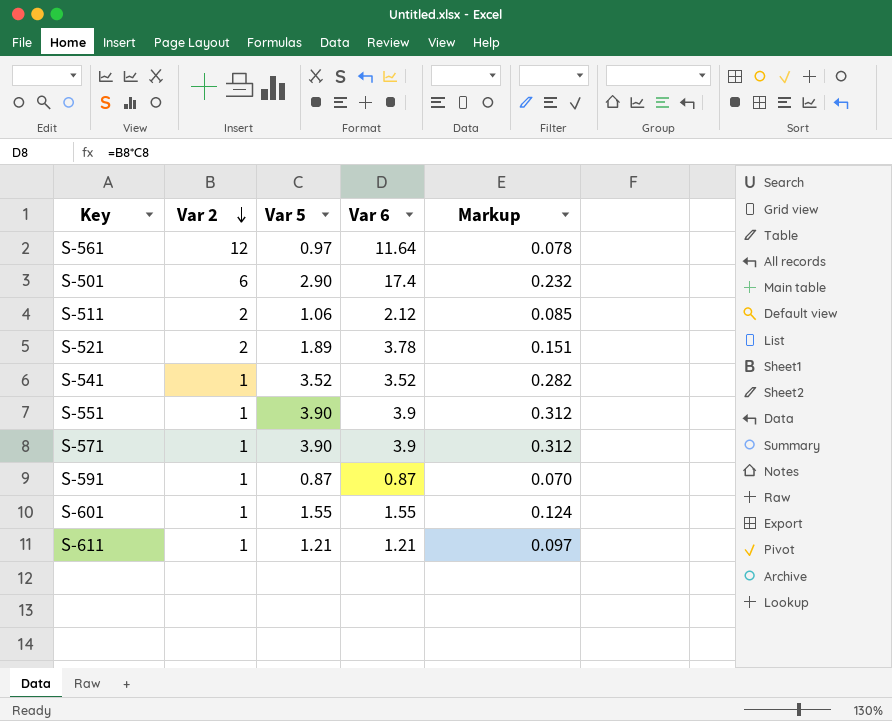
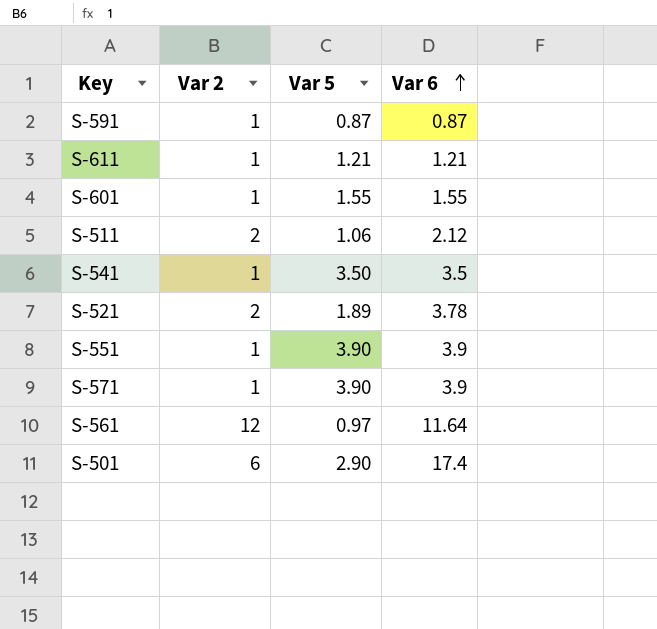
row order: Var 2 descending -> Var 6 ascending
column Markup | formula: [Var 5] * 0.08 -> none
S-541 | Var 5: 3.52 -> 3.50
S-541 | Var 6: 3.52 -> 3.5

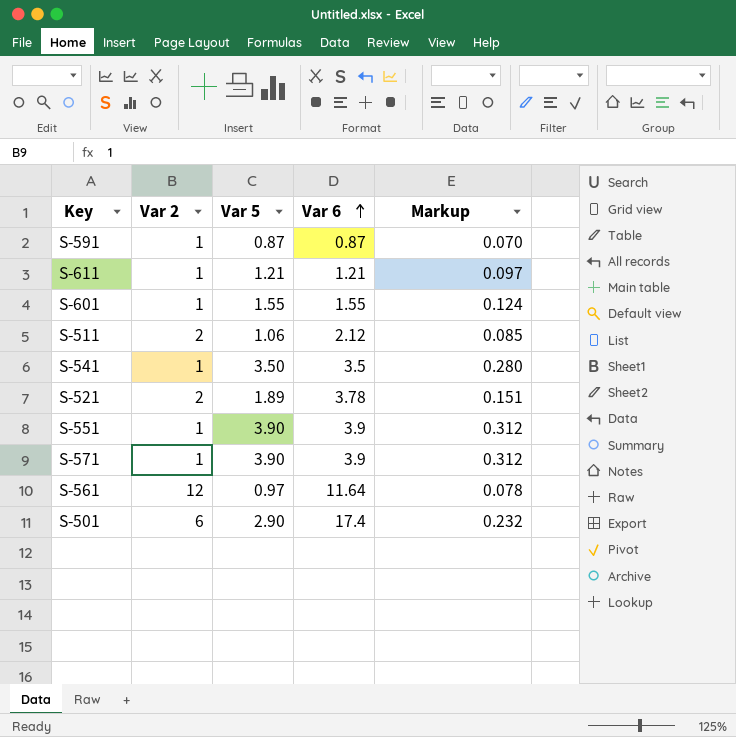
column Markup | formula: none -> [Var 5] * 0.08

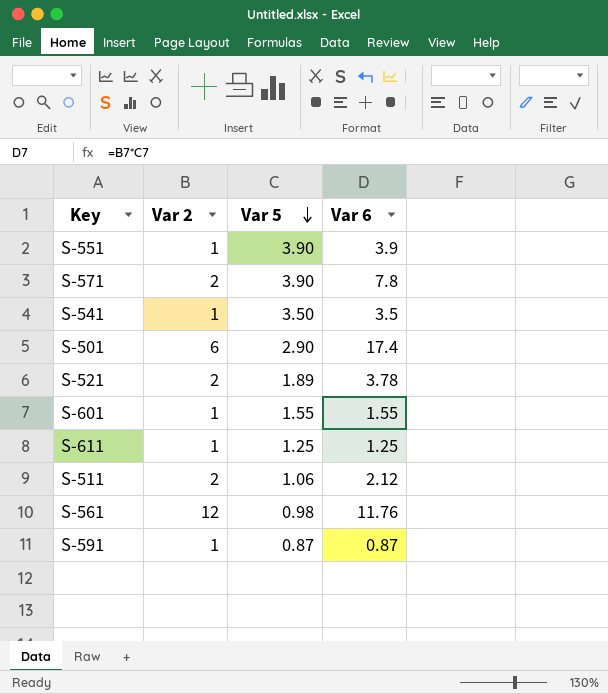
row order: Var 6 ascending -> Var 5 descending
column Markup | formula: [Var 5] * 0.08 -> none
S-571 | Var 2: 1 -> 2
S-571 | Var 6: 3.9 -> 7.8
S-611 | Var 5: 1.21 -> 1.25
S-611 | Var 6: 1.21 -> 1.25
S-561 | Var 5: 0.97 -> 0.98
S-561 | Var 6: 11.64 -> 11.76

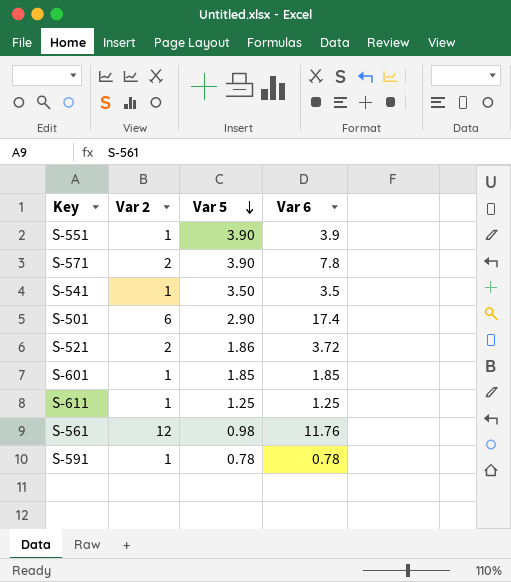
row S-511: 2 | 1.06 | 2.12 -> none
S-521 | Var 5: 1.89 -> 1.86
S-521 | Var 6: 3.78 -> 3.72
S-601 | Var 5: 1.55 -> 1.85
S-601 | Var 6: 1.55 -> 1.85
S-591 | Var 5: 0.87 -> 0.78
S-591 | Var 6: 0.87 -> 0.78

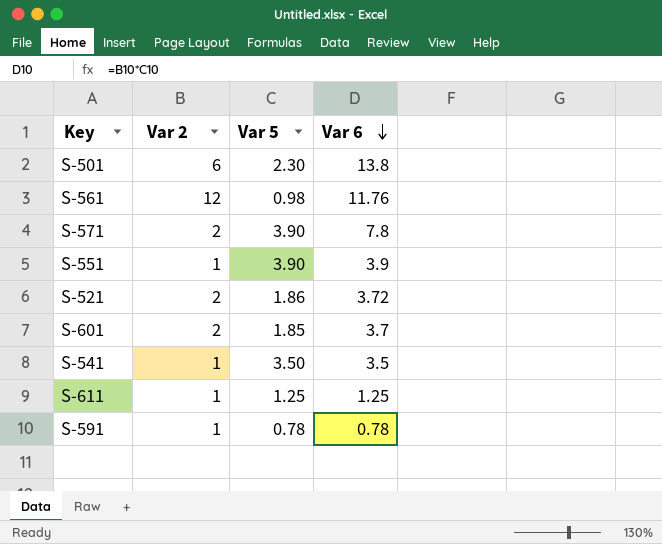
row order: Var 5 descending -> Var 6 descending
S-501 | Var 5: 2.90 -> 2.30
S-501 | Var 6: 17.4 -> 13.8
S-601 | Var 2: 1 -> 2
S-601 | Var 6: 1.85 -> 3.7

